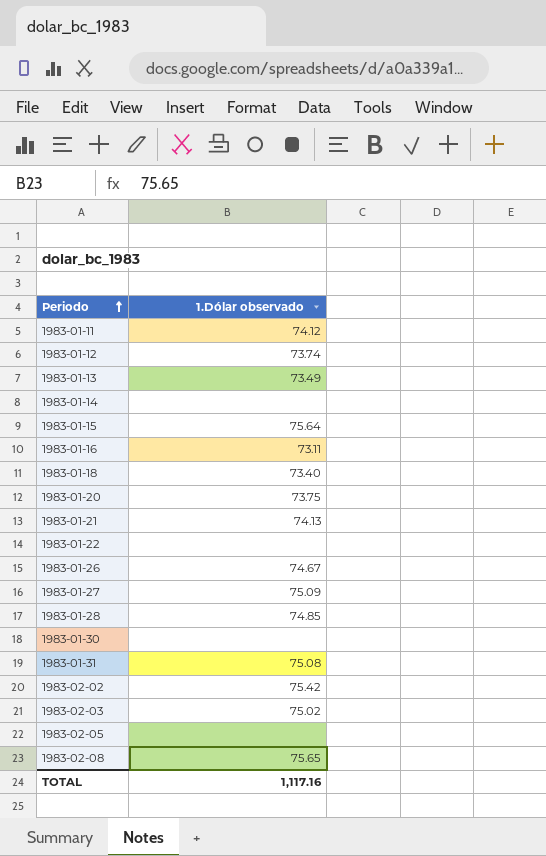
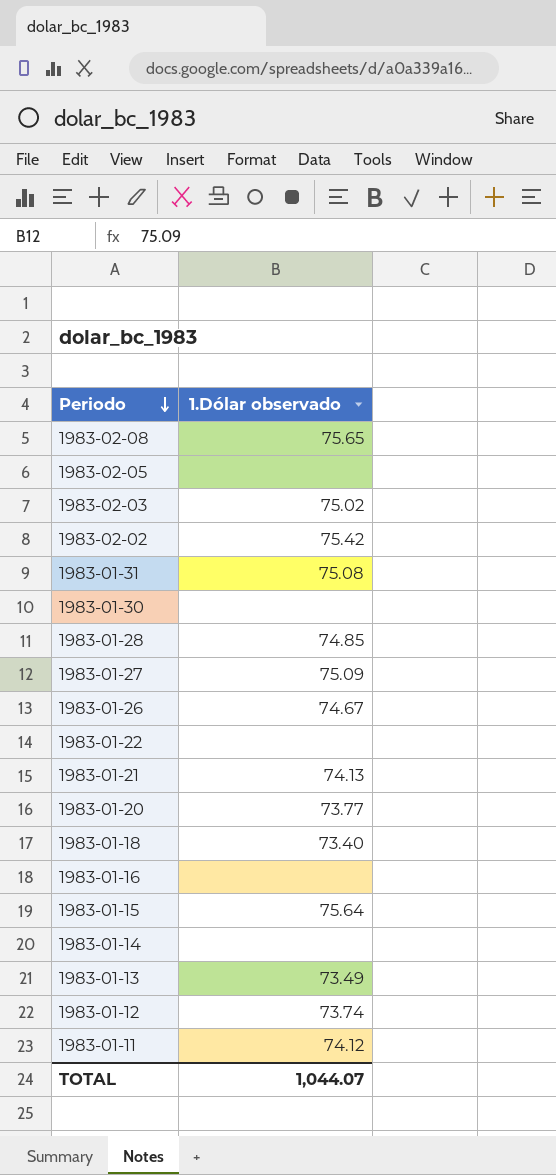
row order: Periodo ascending -> Periodo descending
1983-01-20 | 1.Dólar observado: 73.75 -> 73.77
1983-01-16 | 1.Dólar observado: 73.11 -> none
TOTAL | 1.Dólar observado: 1,117.16 -> 1,044.07

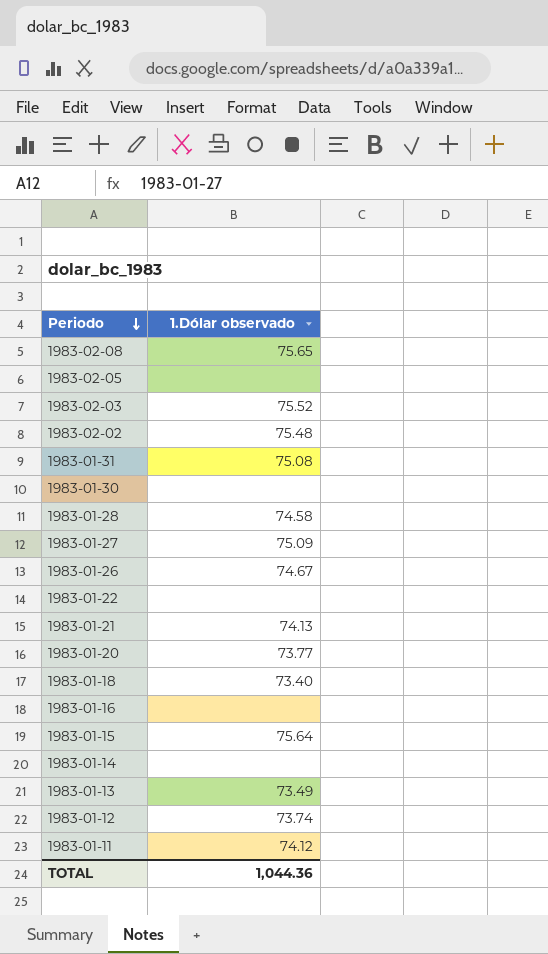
1983-02-03 | 1.Dólar observado: 75.02 -> 75.52
1983-02-02 | 1.Dólar observado: 75.42 -> 75.48
1983-01-28 | 1.Dólar observado: 74.85 -> 74.58
TOTAL | 1.Dólar observado: 1,044.07 -> 1,044.36

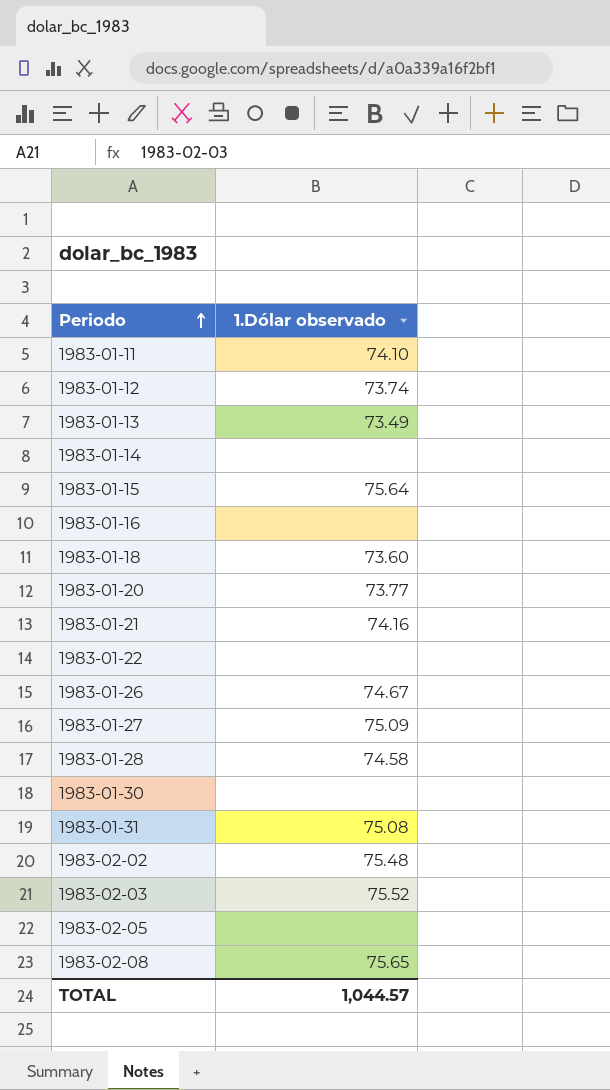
row order: Periodo descending -> Periodo ascending
1983-01-11 | 1.Dólar observado: 74.12 -> 74.10
1983-01-18 | 1.Dólar observado: 73.40 -> 73.60
1983-01-21 | 1.Dólar observado: 74.13 -> 74.16
TOTAL | 1.Dólar observado: 1,044.36 -> 1,044.57

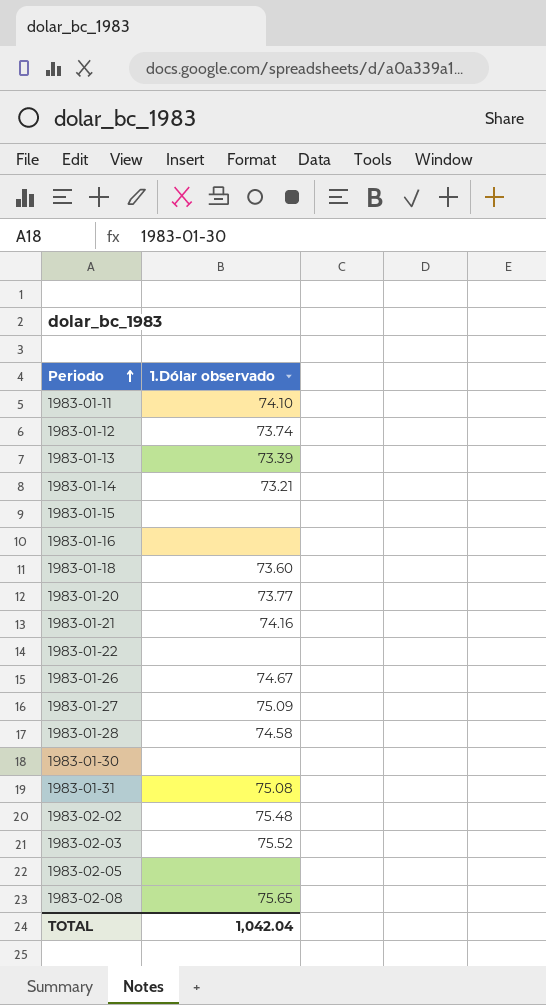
1983-01-13 | 1.Dólar observado: 73.49 -> 73.39
1983-01-14 | 1.Dólar observado: none -> 73.21
1983-01-15 | 1.Dólar observado: 75.64 -> none
TOTAL | 1.Dólar observado: 1,044.57 -> 1,042.04

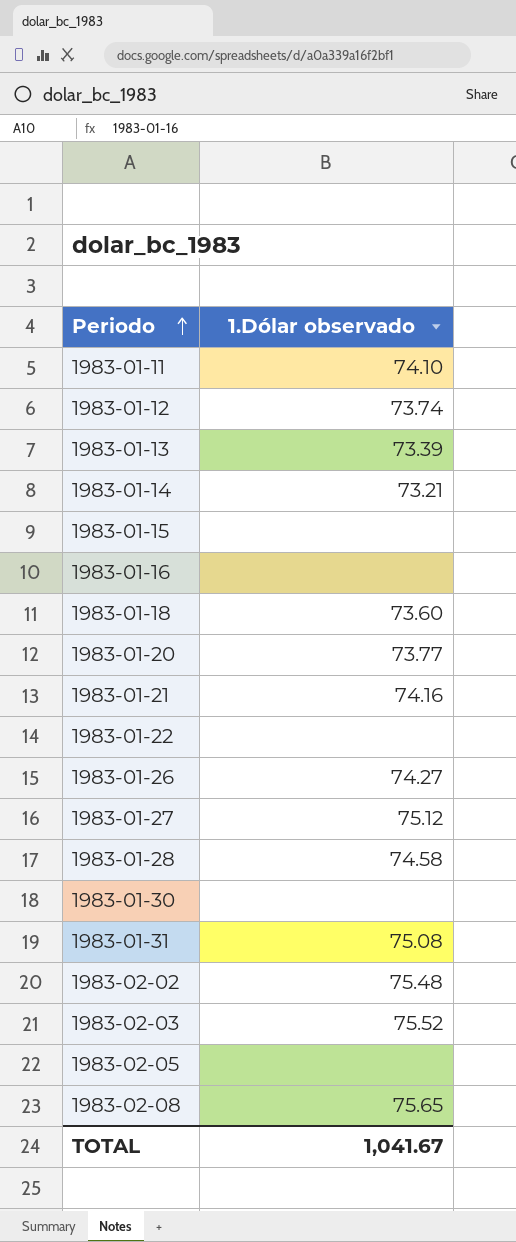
1983-01-26 | 1.Dólar observado: 74.67 -> 74.27
1983-01-27 | 1.Dólar observado: 75.09 -> 75.12
TOTAL | 1.Dólar observado: 1,042.04 -> 1,041.67

